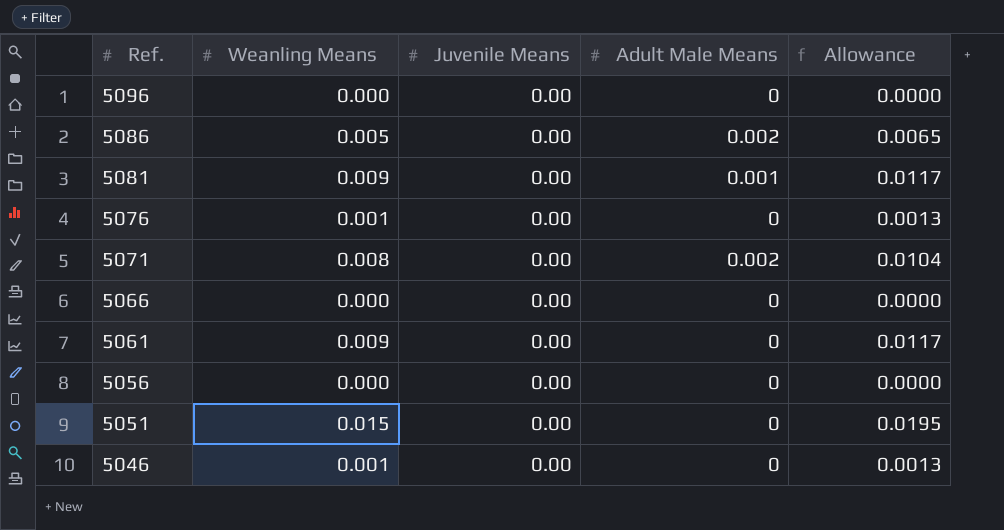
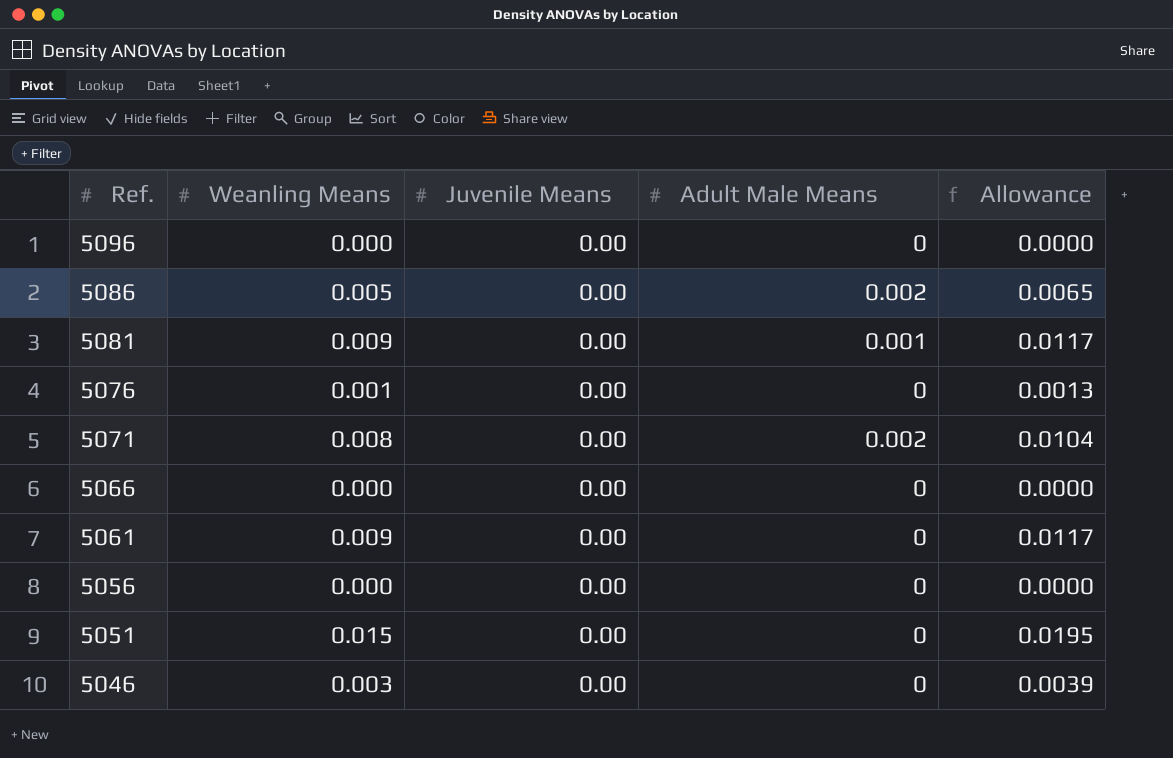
5046 | Weanling Means: 0.001 -> 0.003
5046 | Allowance: 0.0013 -> 0.0039

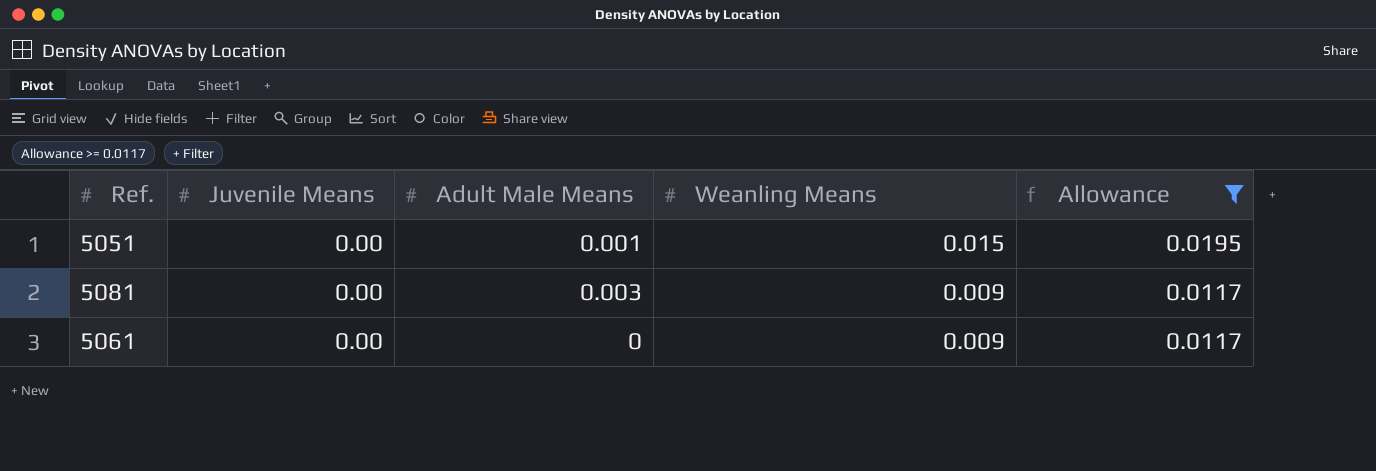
filter: none -> Allowance >= 0.0117
row order: Ref. descending -> Weanling Means descending
column Weanling Means | position: 2 -> 4
5051 | Adult Male Means: 0 -> 0.001
5081 | Adult Male Means: 0.001 -> 0.003

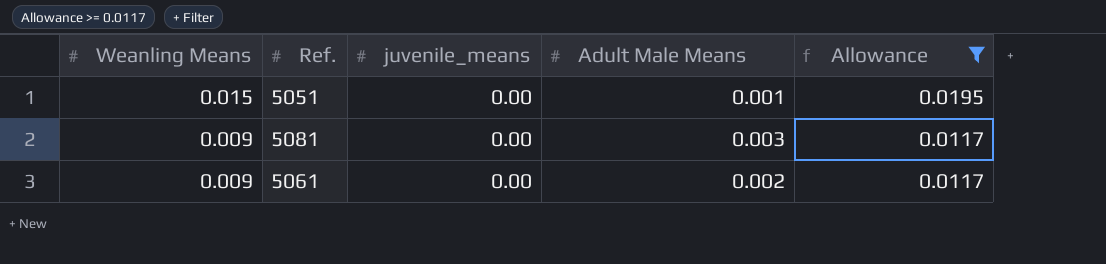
column Weanling Means | position: 4 -> 1
column name: Juvenile Means -> juvenile_means
5061 | Adult Male Means: 0 -> 0.002

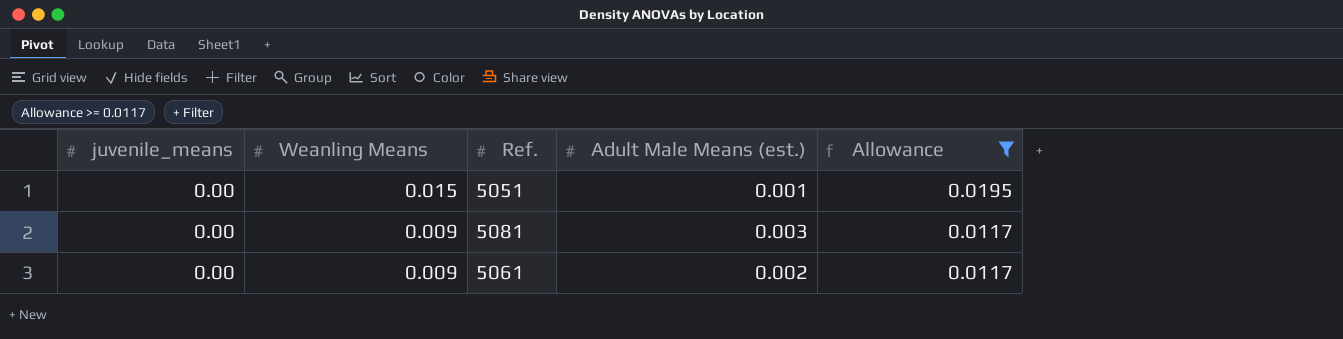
column juvenile_means | position: 3 -> 1
column name: Adult Male Means -> Adult Male Means (est.)

